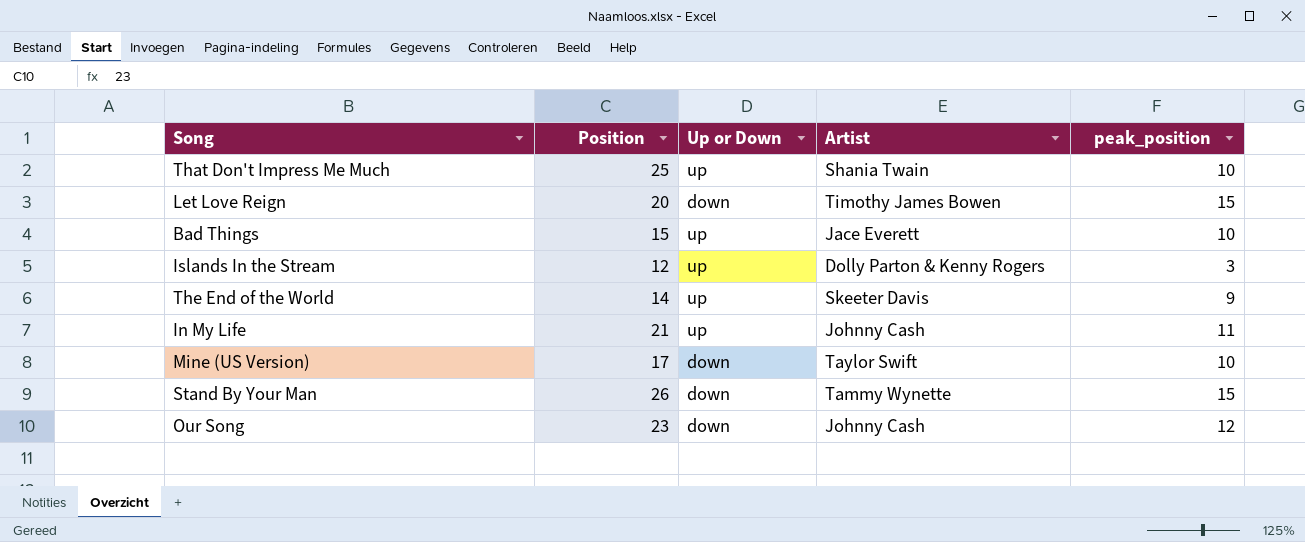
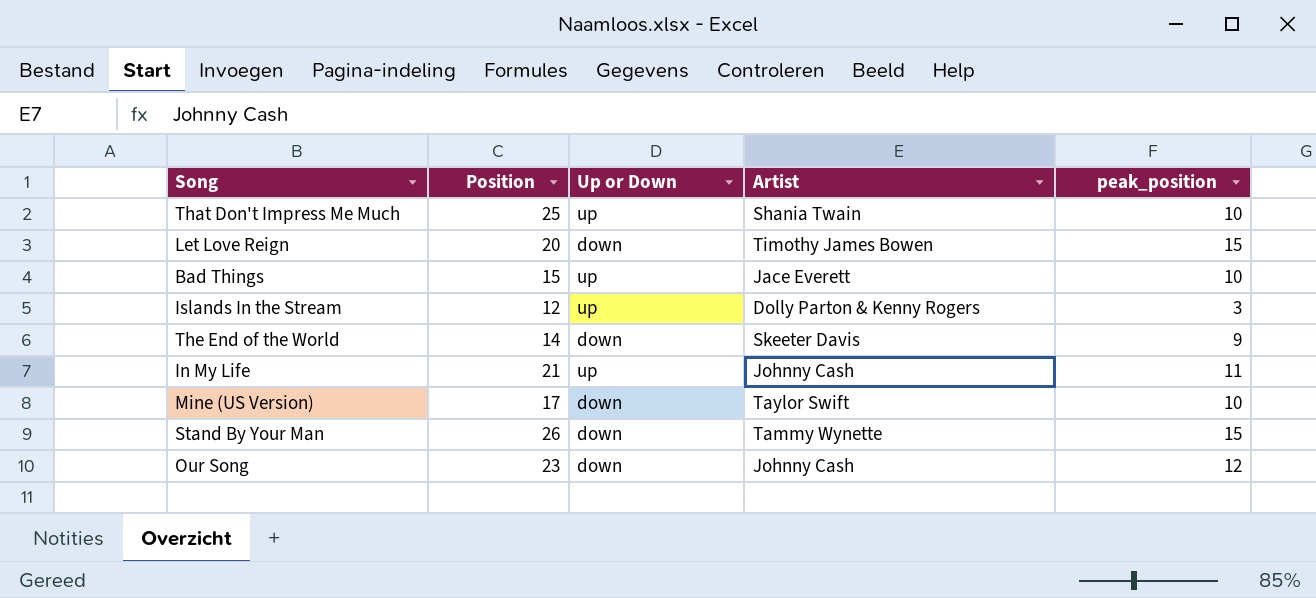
The End of the World | Up or Down: up -> down

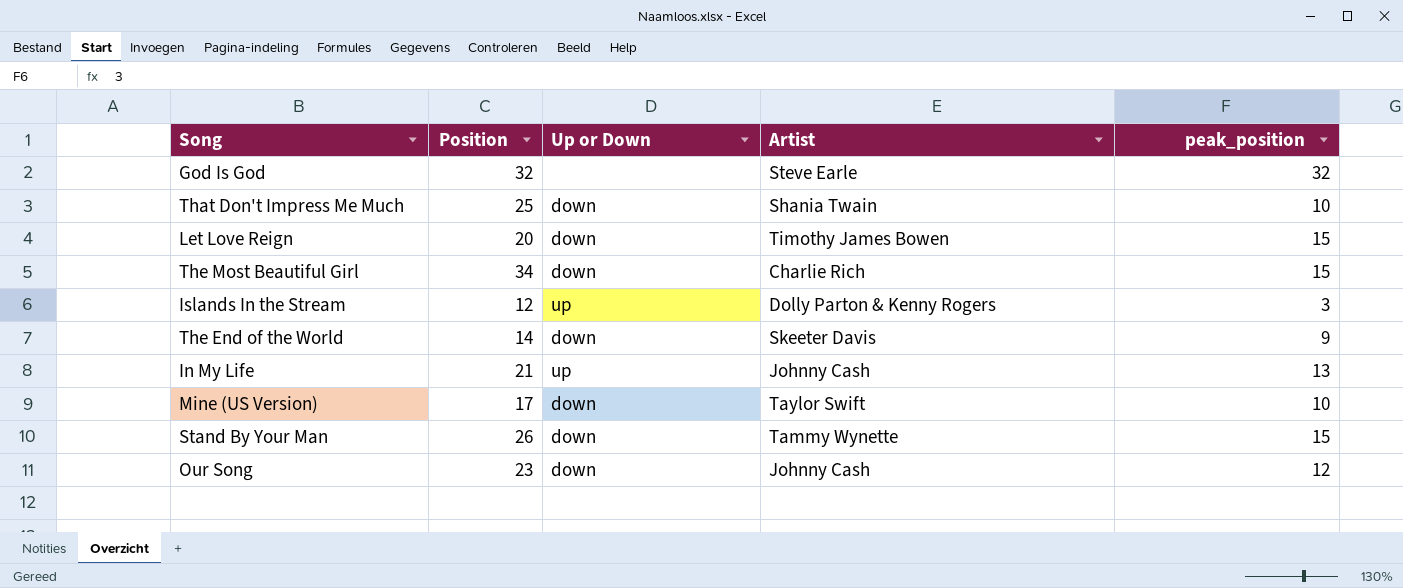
row Bad Things: 15 | up | Jace Everett | 10 -> none
row God Is God: none -> 32 | none | Steve Earle | 32
That Don't Impress Me Much | Up or Down: up -> down
row The Most Beautiful Girl: none -> 34 | down | Charlie Rich | 15
In My Life | peak_position: 11 -> 13

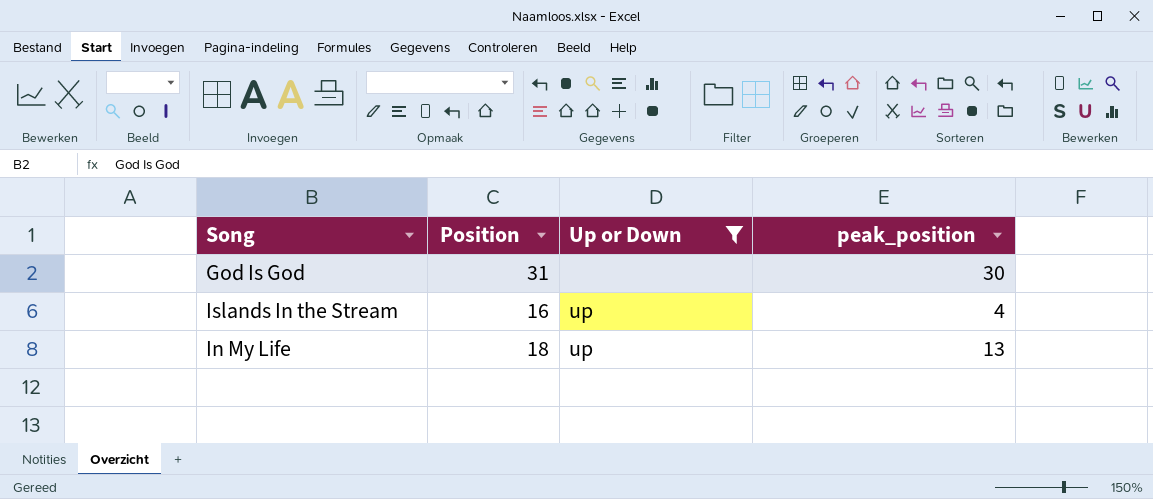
filter: none -> Up or Down != down
column Artist | position: 4 -> none
God Is God | Position: 32 -> 31
God Is God | peak_position: 32 -> 30
Islands In the Stream | Position: 12 -> 16
Islands In the Stream | peak_position: 3 -> 4
In My Life | Position: 21 -> 18

